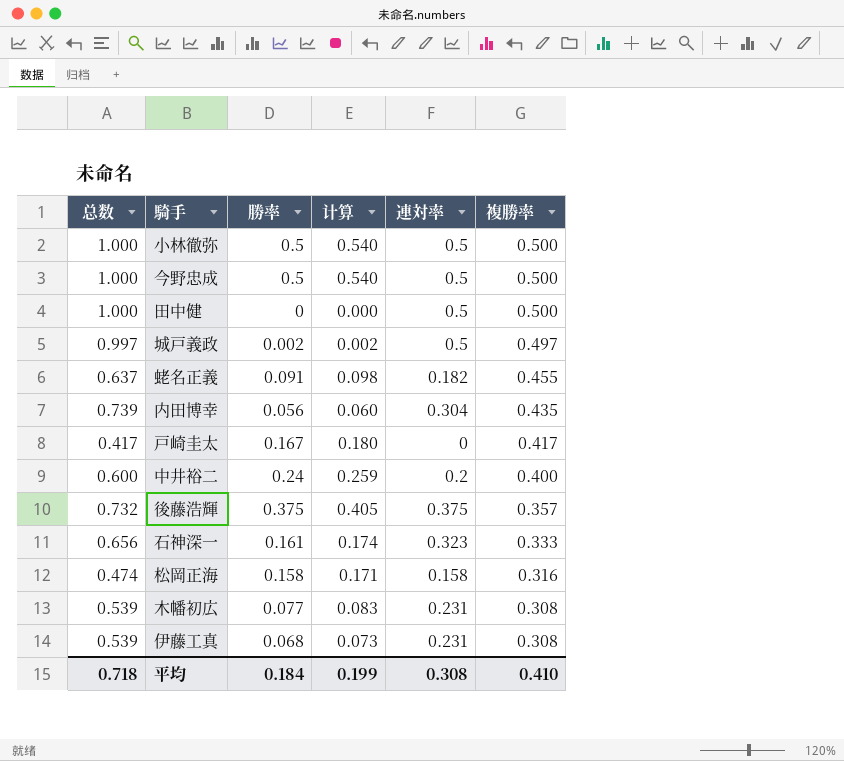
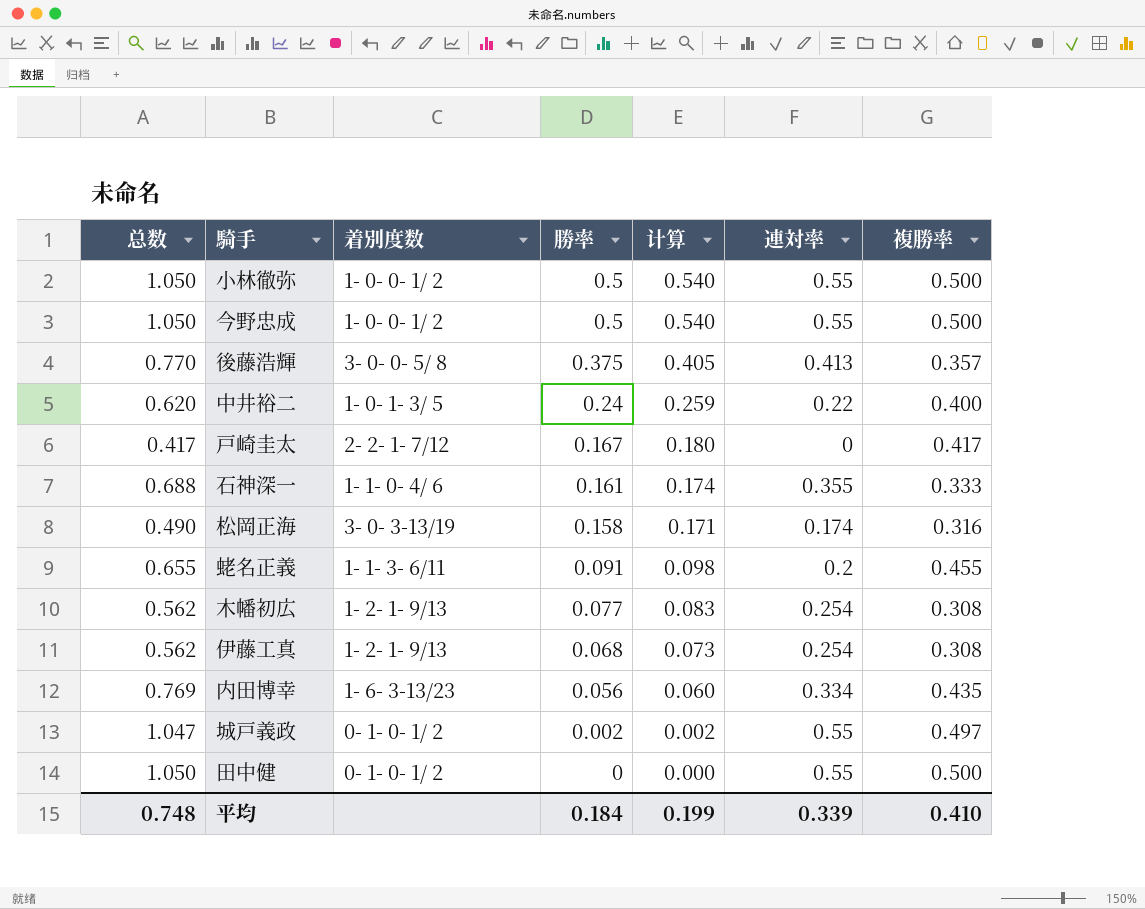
row order: 複勝率 descending -> 勝率 descending
column 着別度数 | position: none -> 3
小林徹弥 | 总数: 1.000 -> 1.050
小林徹弥 | 連対率: 0.5 -> 0.55
今野忠成 | 总数: 1.000 -> 1.050
今野忠成 | 連対率: 0.5 -> 0.55
後藤浩輝 | 总数: 0.732 -> 0.770
後藤浩輝 | 連対率: 0.375 -> 0.413
中井裕二 | 总数: 0.600 -> 0.620
中井裕二 | 連対率: 0.2 -> 0.22
石神深一 | 总数: 0.656 -> 0.688
石神深一 | 連対率: 0.323 -> 0.355
松岡正海 | 总数: 0.474 -> 0.490
松岡正海 | 連対率: 0.158 -> 0.174
蛯名正義 | 总数: 0.637 -> 0.655
蛯名正義 | 連対率: 0.182 -> 0.2
木幡初広 | 总数: 0.539 -> 0.562
木幡初広 | 連対率: 0.231 -> 0.254
伊藤工真 | 总数: 0.539 -> 0.562
伊藤工真 | 連対率: 0.231 -> 0.254
内田博幸 | 总数: 0.739 -> 0.769
内田博幸 | 連対率: 0.304 -> 0.334
城戸義政 | 总数: 0.997 -> 1.047
城戸義政 | 連対率: 0.5 -> 0.55
田中健 | 总数: 1.000 -> 1.050
田中健 | 連対率: 0.5 -> 0.55
平均 | 总数: 0.718 -> 0.748
平均 | 連対率: 0.308 -> 0.339

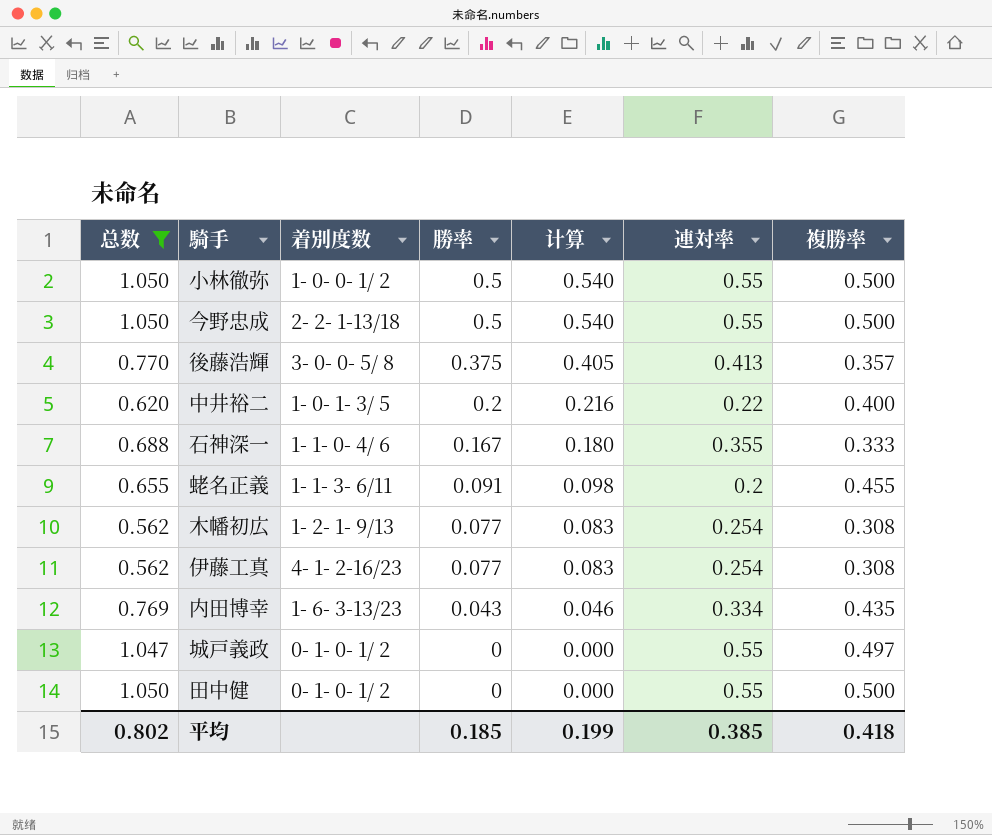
filter: none -> 总数 >= 0.562
今野忠成 | 着別度数: 1- 0- 0- 1/ 2 -> 2- 2- 1-13/18
中井裕二 | 勝率: 0.24 -> 0.2
中井裕二 | 计算: 0.259 -> 0.216
石神深一 | 勝率: 0.161 -> 0.167
石神深一 | 计算: 0.174 -> 0.180
伊藤工真 | 着別度数: 1- 2- 1- 9/13 -> 4- 1- 2-16/23
伊藤工真 | 勝率: 0.068 -> 0.077
伊藤工真 | 计算: 0.073 -> 0.083
内田博幸 | 勝率: 0.056 -> 0.043
内田博幸 | 计算: 0.060 -> 0.046
城戸義政 | 勝率: 0.002 -> 0
城戸義政 | 计算: 0.002 -> 0.000
平均 | 总数: 0.748 -> 0.802
平均 | 勝率: 0.184 -> 0.185
平均 | 連対率: 0.339 -> 0.385
平均 | 複勝率: 0.410 -> 0.418

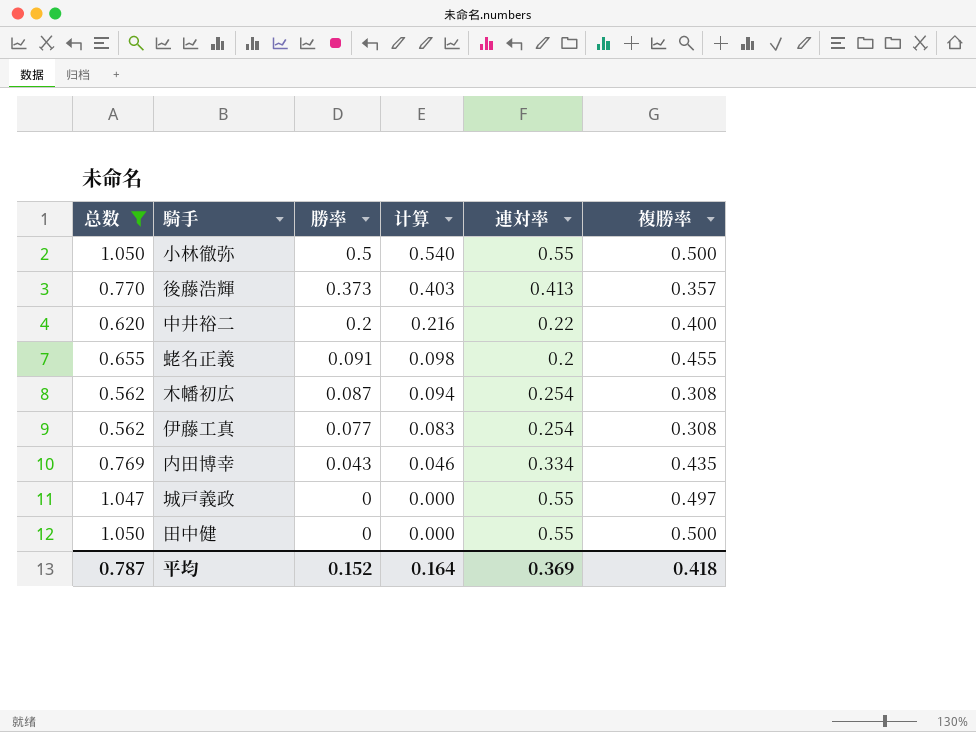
column 着別度数 | position: 3 -> none
row 今野忠成: 1.050 | 2- 2- 1-13/18 | 0.5 | 0.540 | 0.55 | 0.500 -> none
row 石神深一: 0.688 | 1- 1- 0- 4/ 6 | 0.167 | 0.180 | 0.355 | 0.333 -> none
後藤浩輝 | 勝率: 0.375 -> 0.373
後藤浩輝 | 计算: 0.405 -> 0.403
木幡初広 | 勝率: 0.077 -> 0.087
木幡初広 | 计算: 0.083 -> 0.094
平均 | 总数: 0.802 -> 0.787
平均 | 勝率: 0.185 -> 0.152
平均 | 计算: 0.199 -> 0.164
平均 | 連対率: 0.385 -> 0.369

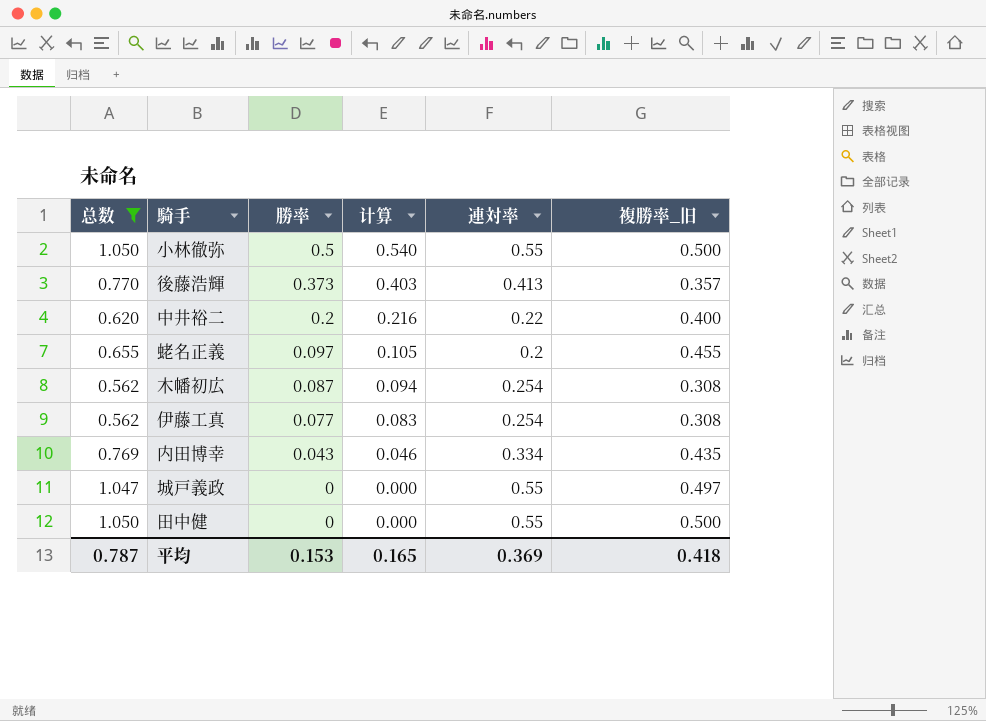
column name: 複勝率 -> 複勝率_旧
蛯名正義 | 勝率: 0.091 -> 0.097
蛯名正義 | 计算: 0.098 -> 0.105
平均 | 勝率: 0.152 -> 0.153
平均 | 计算: 0.164 -> 0.165

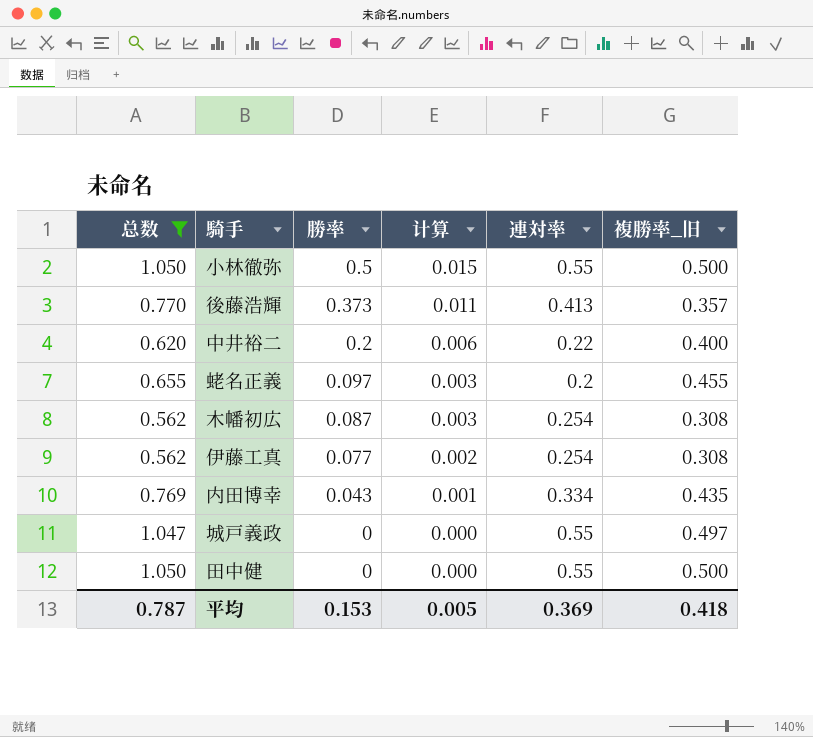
column 计算 | formula: [勝率] * 1.08 -> [勝率] * 0.03
平均 | 计算: 0.165 -> 0.005

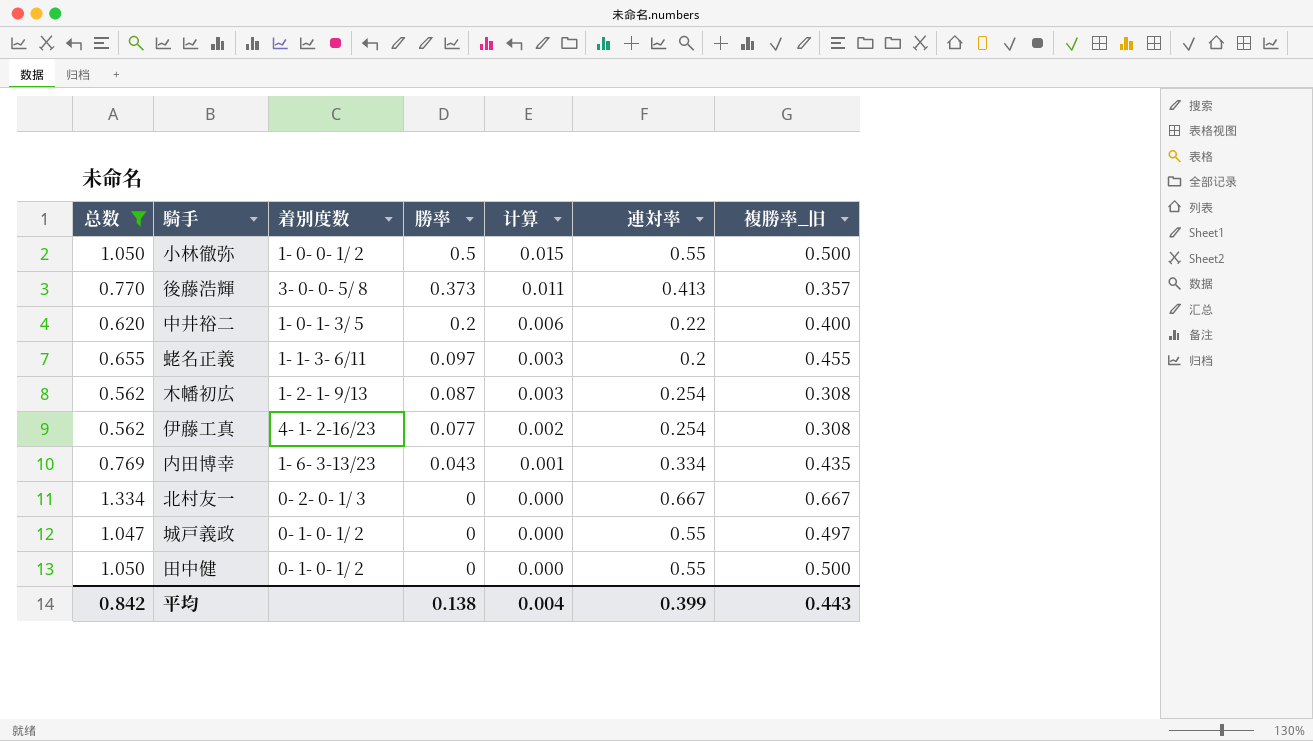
column 着別度数 | position: none -> 3
row 北村友一: none -> 1.334 | 0- 2- 0- 1/ 3 | 0 | 0.000 | 0.667 | 0.667
平均 | 总数: 0.787 -> 0.842
平均 | 勝率: 0.153 -> 0.138
平均 | 计算: 0.005 -> 0.004
平均 | 連対率: 0.369 -> 0.399
平均 | 複勝率_旧: 0.418 -> 0.443

